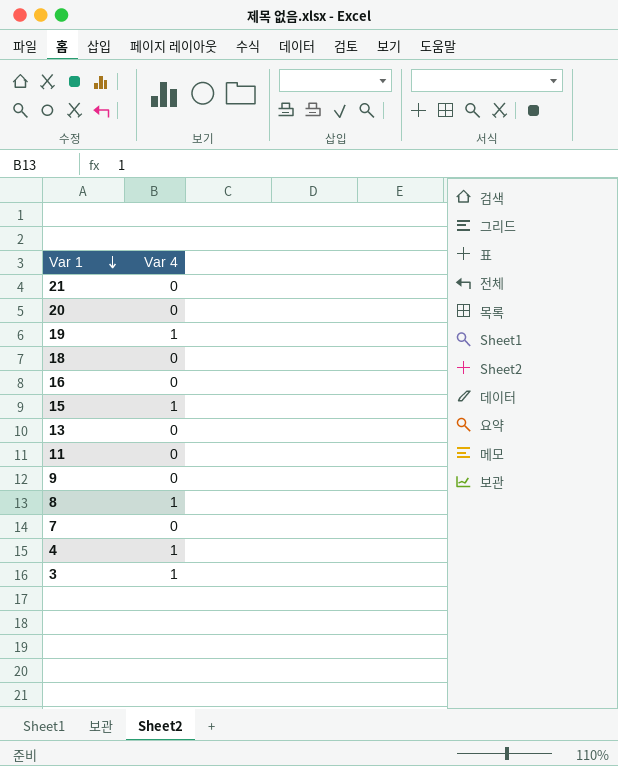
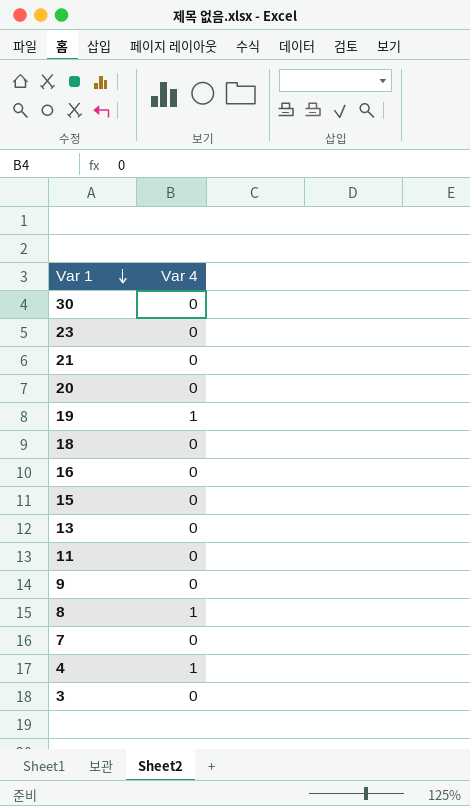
row 30: none -> 0
row 23: none -> 0
15 | Var 4: 1 -> 0
3 | Var 4: 1 -> 0

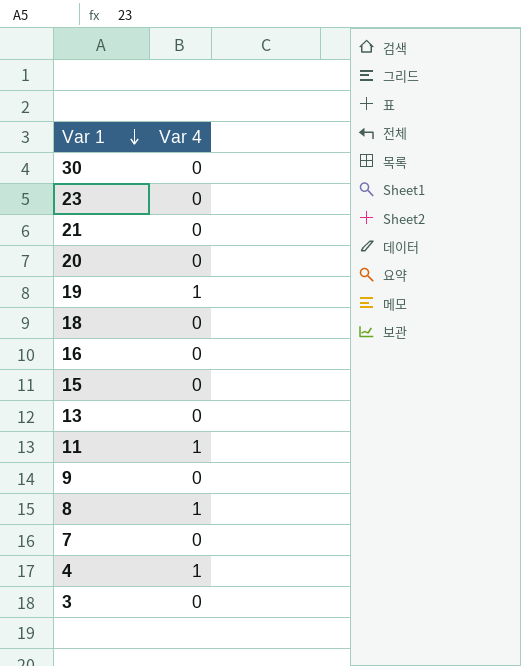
11 | Var 4: 0 -> 1

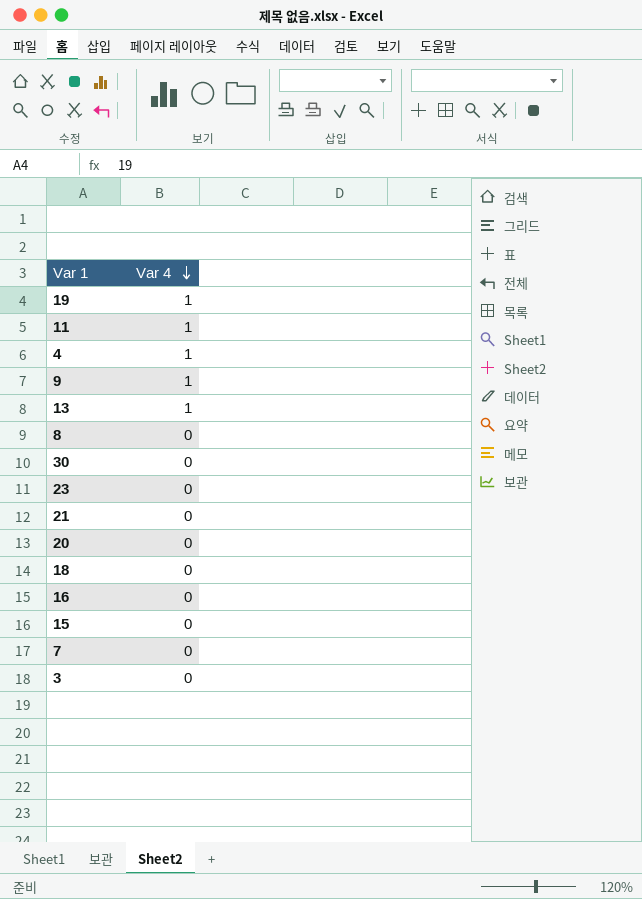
row order: Var 1 descending -> Var 4 descending
9 | Var 4: 0 -> 1
13 | Var 4: 0 -> 1
8 | Var 4: 1 -> 0

